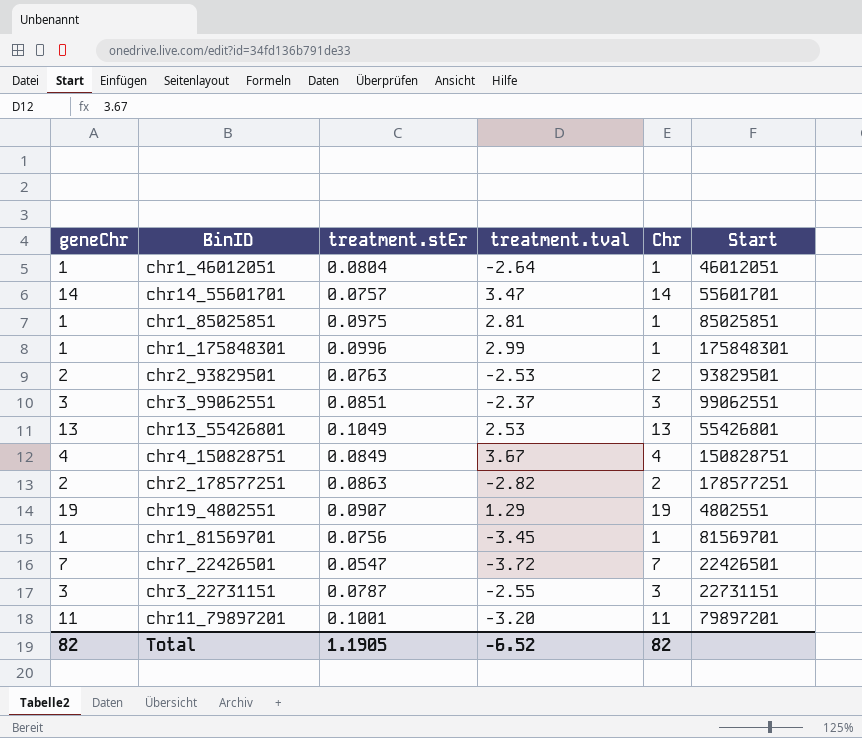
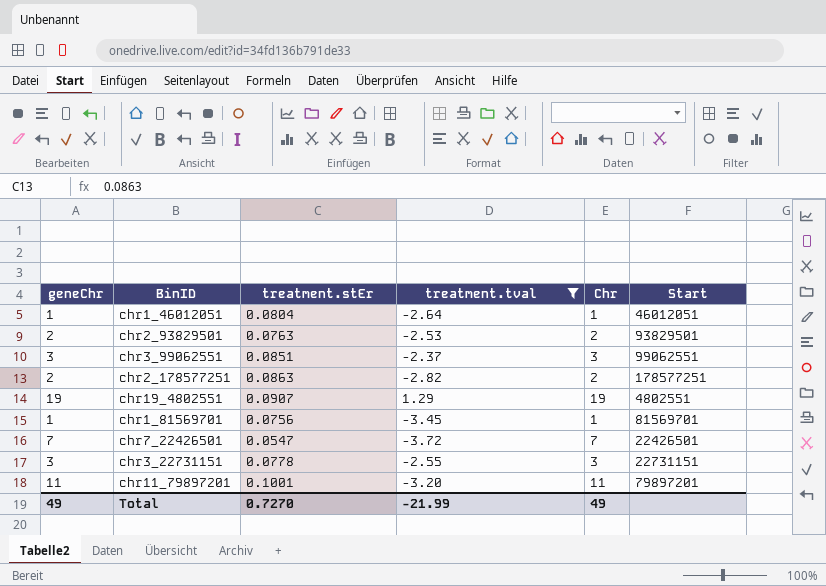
filter: none -> treatment.tval <= 1.29
chr3_22731151 | treatment.stEr: 0.0787 -> 0.0778
Total | geneChr: 82 -> 49
Total | treatment.stEr: 1.1905 -> 0.7270
Total | treatment.tval: -6.52 -> -21.99
Total | Chr: 82 -> 49

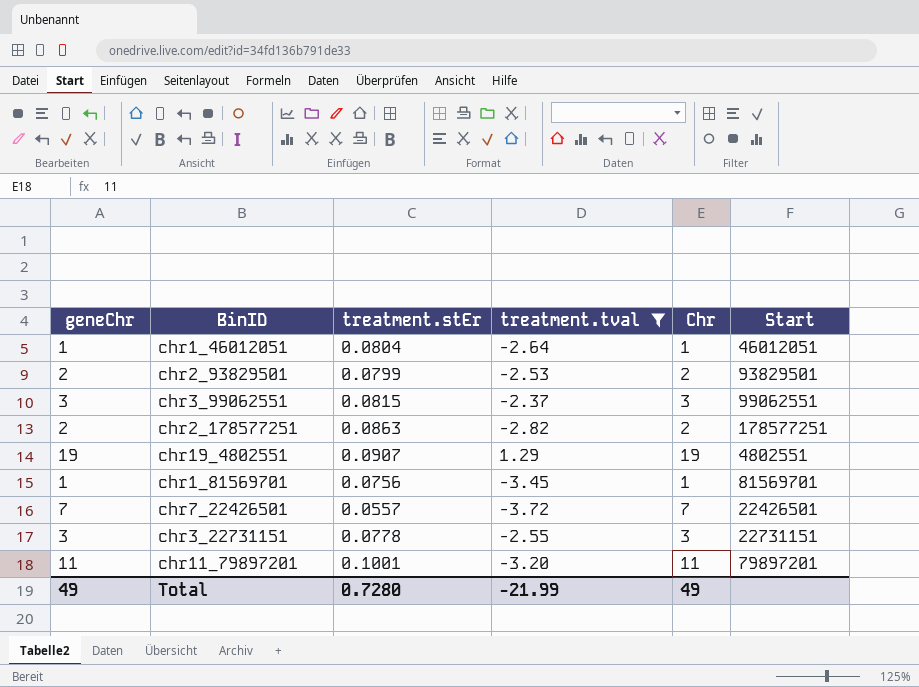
chr2_93829501 | treatment.stEr: 0.0763 -> 0.0799
chr3_99062551 | treatment.stEr: 0.0851 -> 0.0815
chr7_22426501 | treatment.stEr: 0.0547 -> 0.0557
Total | treatment.stEr: 0.7270 -> 0.7280

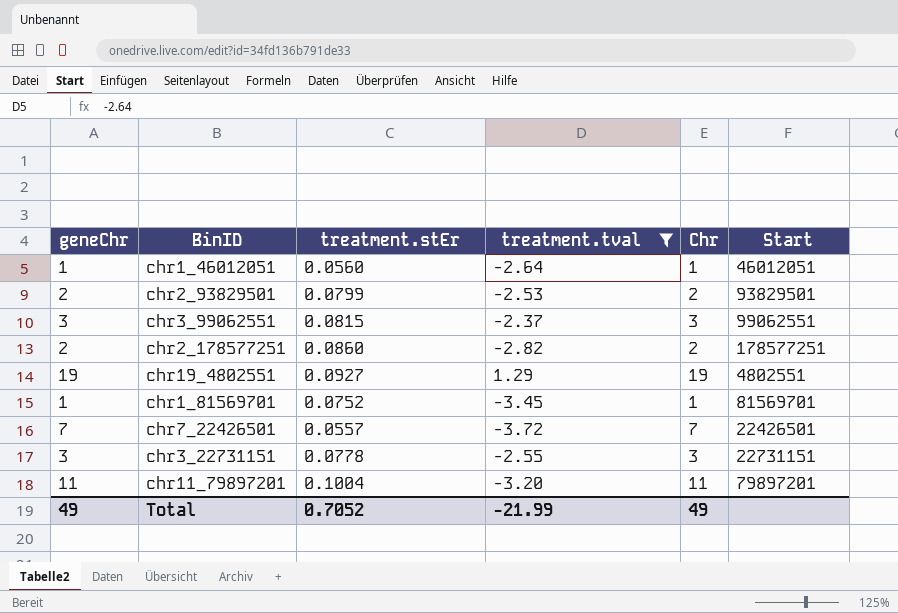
chr1_46012051 | treatment.stEr: 0.0804 -> 0.0560
chr2_178577251 | treatment.stEr: 0.0863 -> 0.0860
chr19_4802551 | treatment.stEr: 0.0907 -> 0.0927
chr1_81569701 | treatment.stEr: 0.0756 -> 0.0752
chr11_79897201 | treatment.stEr: 0.1001 -> 0.1004
Total | treatment.stEr: 0.7280 -> 0.7052

